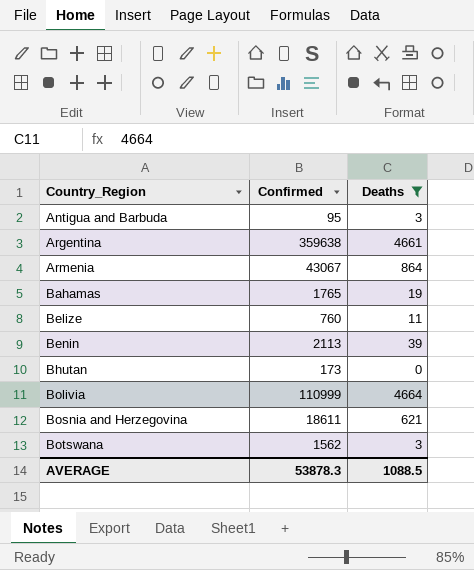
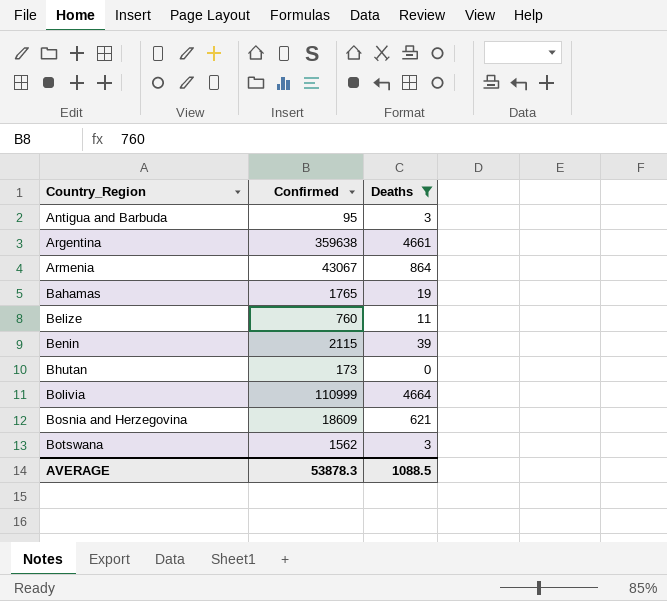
Benin | Confirmed: 2113 -> 2115
Bosnia and Herzegovina | Confirmed: 18611 -> 18609

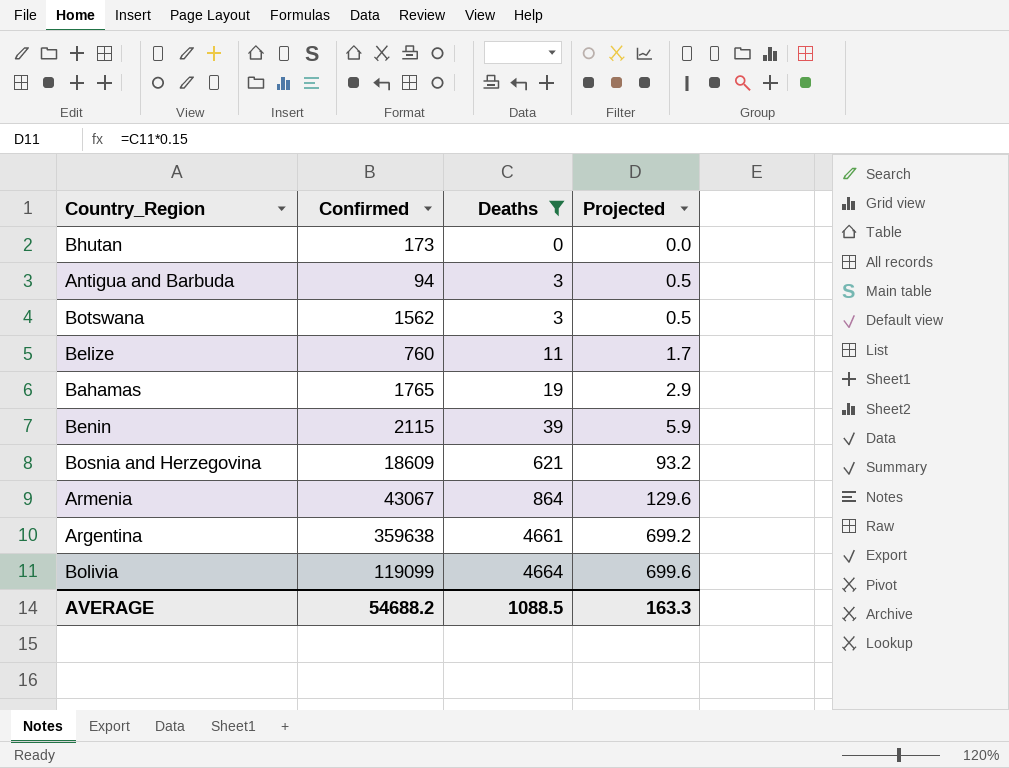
row order: Country_Region ascending -> Deaths ascending
column Projected | formula: none -> [Deaths] * 0.15
Antigua and Barbuda | Confirmed: 95 -> 94
Bolivia | Confirmed: 110999 -> 119099
AVERAGE | Confirmed: 53878.3 -> 54688.2

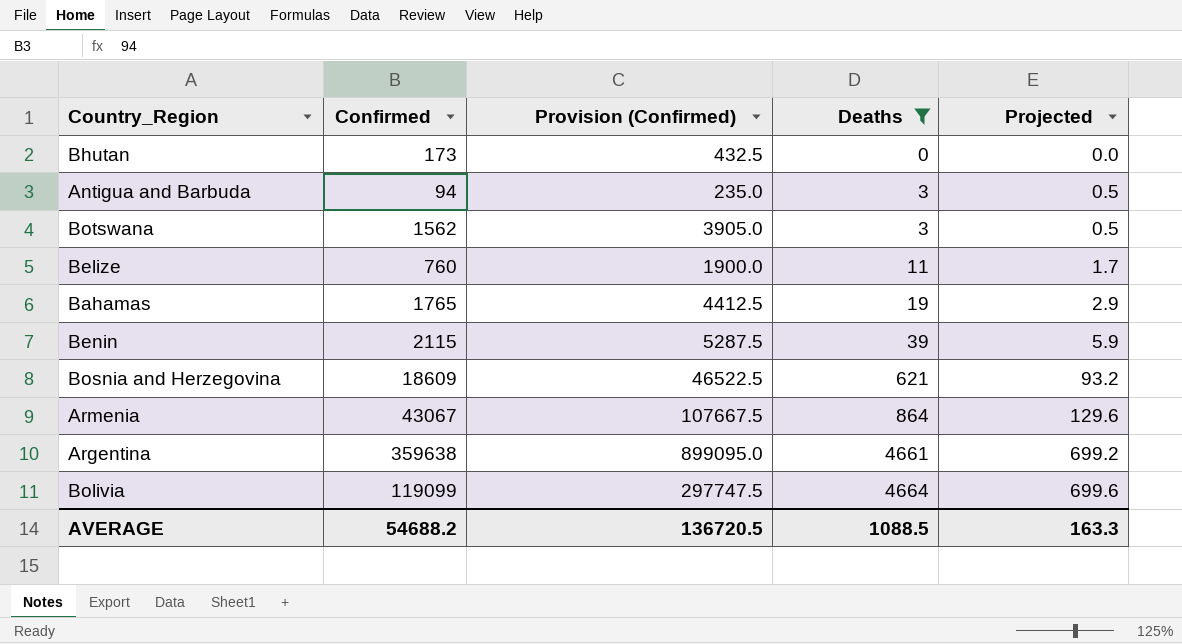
column Provision (Confirmed) | formula: none -> [Confirmed] * 2.5

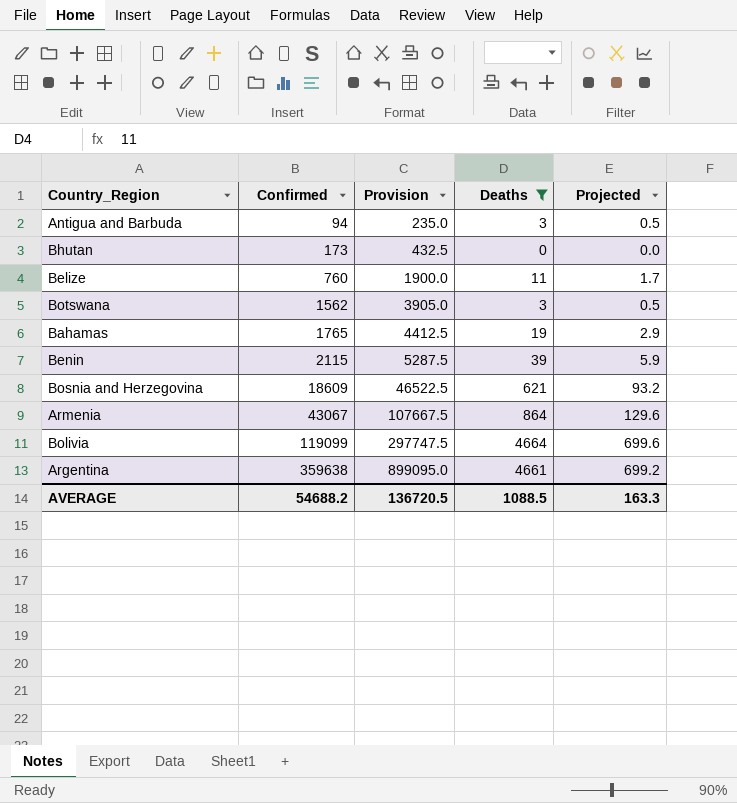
row order: Deaths ascending -> Confirmed ascending
column name: Provision (Confirmed) -> Provision

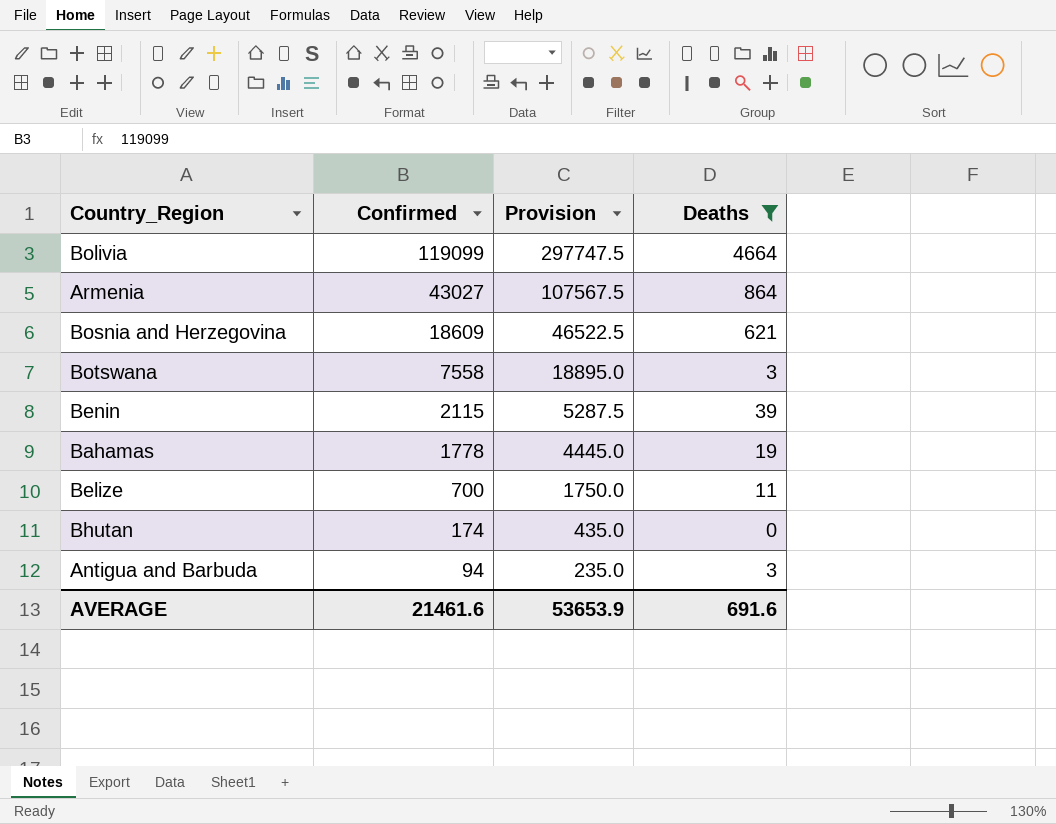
row order: Confirmed ascending -> Confirmed descending
column Projected | formula: [Deaths] * 0.15 -> none
row Argentina: 359638 | 899095.0 | 4661 | 699.2 -> none
Armenia | Confirmed: 43067 -> 43027
Armenia | Provision: 107667.5 -> 107567.5
Botswana | Confirmed: 1562 -> 7558
Botswana | Provision: 3905.0 -> 18895.0
Bahamas | Confirmed: 1765 -> 1778
Bahamas | Provision: 4412.5 -> 4445.0
Belize | Confirmed: 760 -> 700
Belize | Provision: 1900.0 -> 1750.0
Bhutan | Confirmed: 173 -> 174
Bhutan | Provision: 432.5 -> 435.0
AVERAGE | Confirmed: 54688.2 -> 21461.6
AVERAGE | Provision: 136720.5 -> 53653.9
AVERAGE | Deaths: 1088.5 -> 691.6

